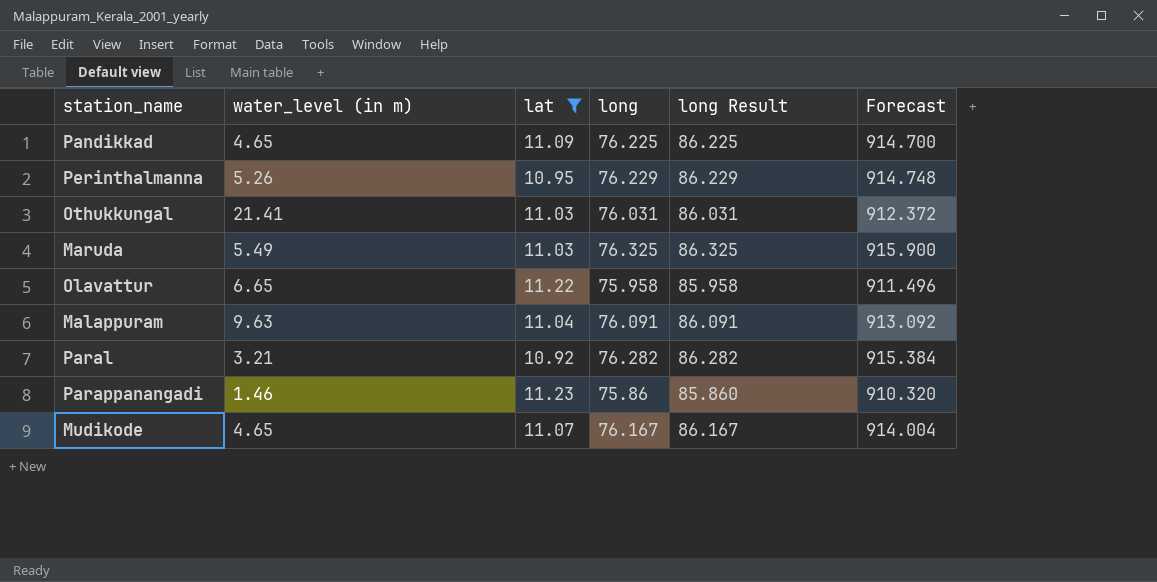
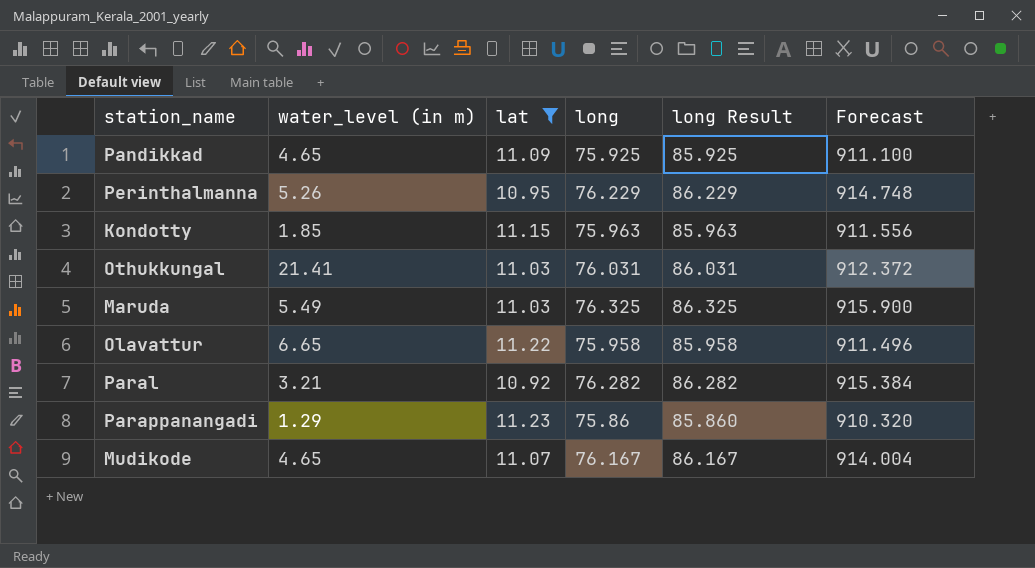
row Malappuram: 9.63 | 11.04 | 76.091 | 86.091 | 913.092 -> none
Pandikkad | long: 76.225 -> 75.925
Pandikkad | long Result: 86.225 -> 85.925
Pandikkad | Forecast: 914.700 -> 911.100
row Kondotty: none -> 1.85 | 11.15 | 75.963 | 85.963 | 911.556
Parappanangadi | water_level (in m): 1.46 -> 1.29

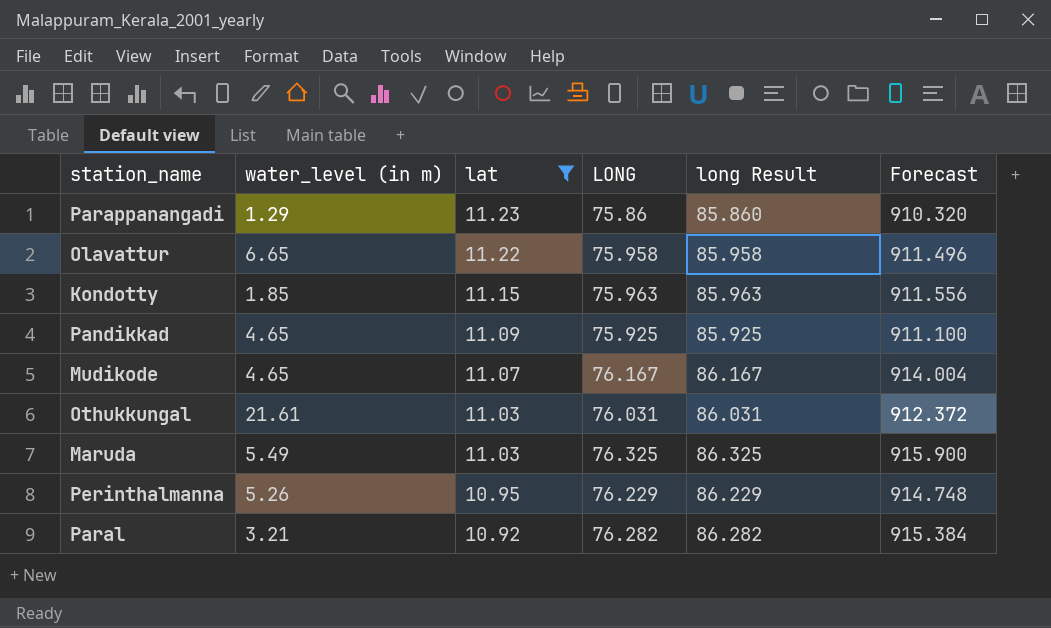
row order: none -> lat descending
column name: long -> LONG
Othukkungal | water_level (in m): 21.41 -> 21.61

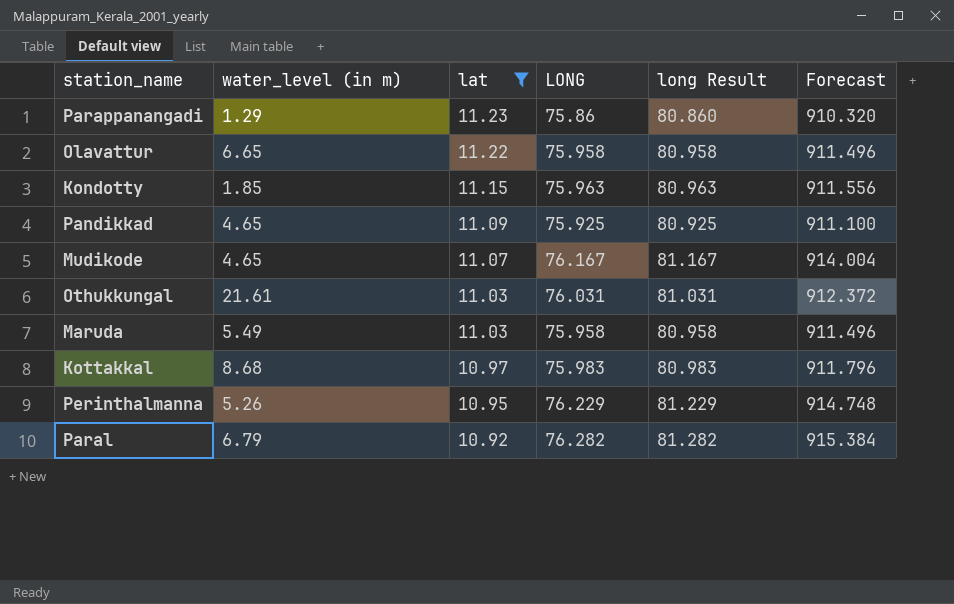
column long Result | formula: [LONG] + 10 -> [LONG] + 5
Maruda | LONG: 76.325 -> 75.958
Maruda | Forecast: 915.900 -> 911.496
row Kottakkal: none -> 8.68 | 10.97 | 75.983 | 80.983 | 911.796
Paral | water_level (in m): 3.21 -> 6.79

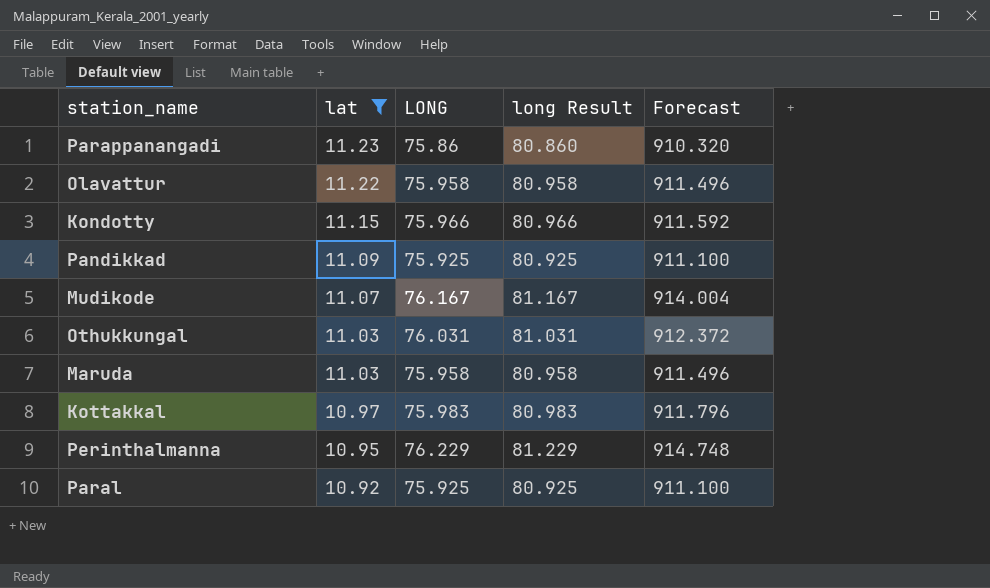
column water_level (in m) | position: 2 -> none
Kondotty | LONG: 75.963 -> 75.966
Kondotty | long Result: 80.963 -> 80.966
Kondotty | Forecast: 911.556 -> 911.592
Paral | LONG: 76.282 -> 75.925
Paral | long Result: 81.282 -> 80.925
Paral | Forecast: 915.384 -> 911.100

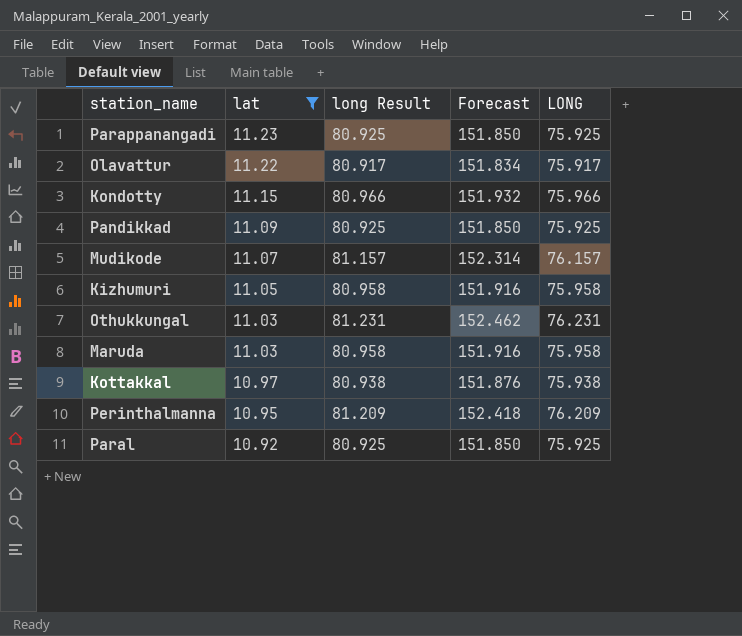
column Forecast | formula: [LONG] * 12 -> [LONG] * 2
column LONG | position: 3 -> 5
Parappanangadi | long Result: 80.860 -> 80.925
Parappanangadi | LONG: 75.86 -> 75.925
Olavattur | long Result: 80.958 -> 80.917
Olavattur | LONG: 75.958 -> 75.917
Mudikode | long Result: 81.167 -> 81.157
Mudikode | LONG: 76.167 -> 76.157
row Kizhumuri: none -> 11.05 | 80.958 | 151.916 | 75.958
Othukkungal | long Result: 81.031 -> 81.231
Othukkungal | LONG: 76.031 -> 76.231
Kottakkal | long Result: 80.983 -> 80.938
Kottakkal | LONG: 75.983 -> 75.938
Perinthalmanna | long Result: 81.229 -> 81.209
Perinthalmanna | LONG: 76.229 -> 76.209

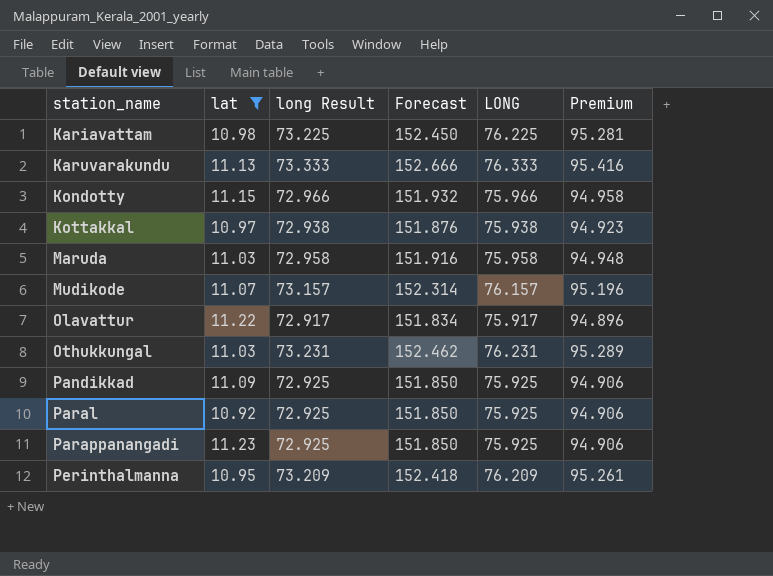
row order: lat descending -> station_name ascending
column long Result | formula: [LONG] + 5 -> [LONG] - 3
column Premium | formula: none -> [LONG] * 1.25
row Kizhumuri: 11.05 | 80.958 | 151.916 | 75.958 -> none
row Kariavattam: none -> 10.98 | 73.225 | 152.450 | 76.225 | 95.281
row Karuvarakundu: none -> 11.13 | 73.333 | 152.666 | 76.333 | 95.416

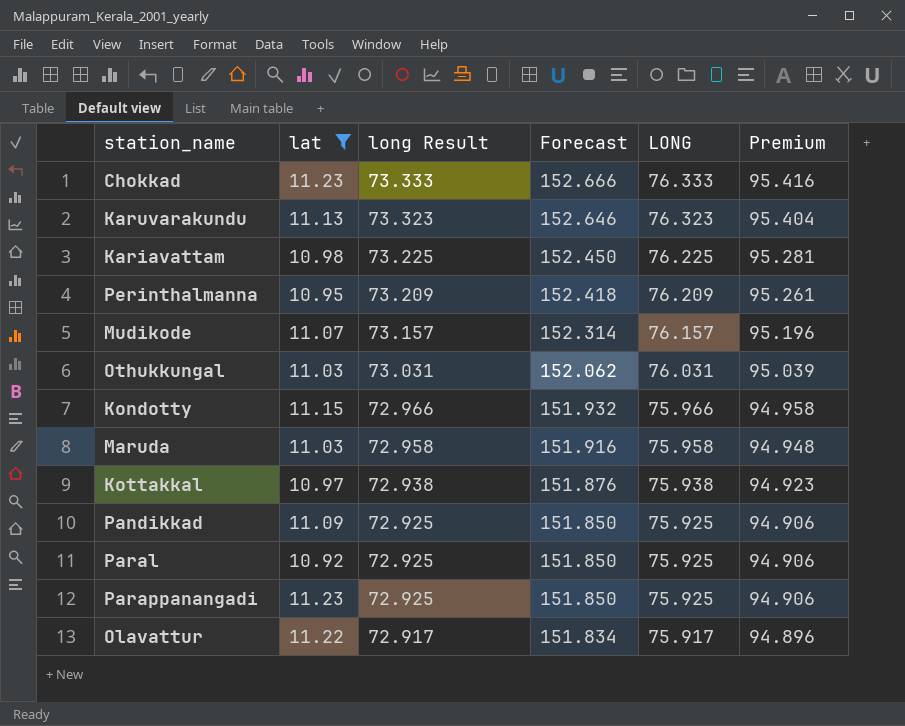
row order: station_name ascending -> long Result descending
row Chokkad: none -> 11.23 | 73.333 | 152.666 | 76.333 | 95.416
Karuvarakundu | long Result: 73.333 -> 73.323
Karuvarakundu | Forecast: 152.666 -> 152.646
Karuvarakundu | LONG: 76.333 -> 76.323
Karuvarakundu | Premium: 95.416 -> 95.404
Othukkungal | long Result: 73.231 -> 73.031
Othukkungal | Forecast: 152.462 -> 152.062
Othukkungal | LONG: 76.231 -> 76.031
Othukkungal | Premium: 95.289 -> 95.039

